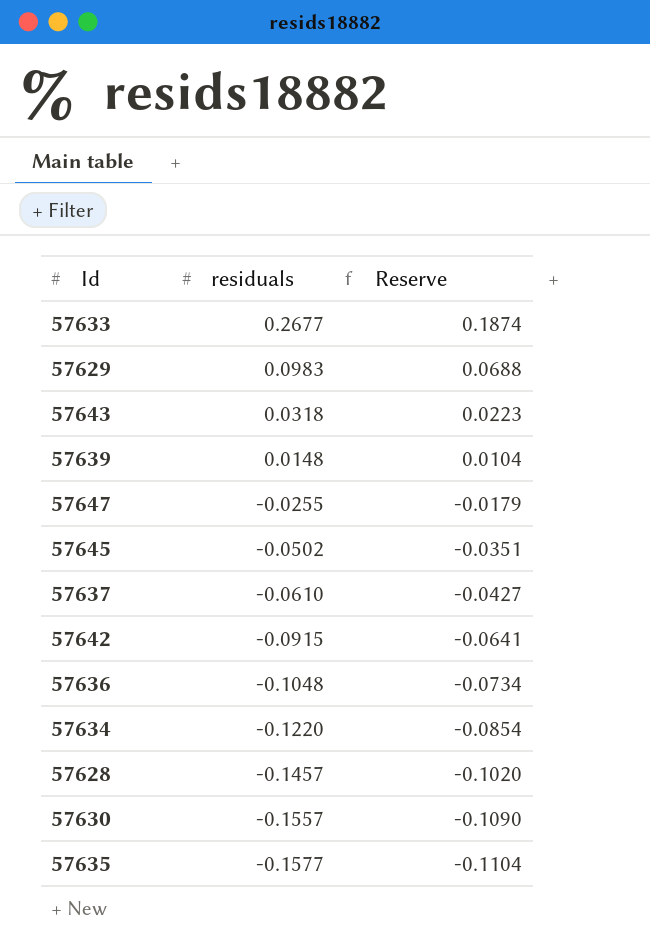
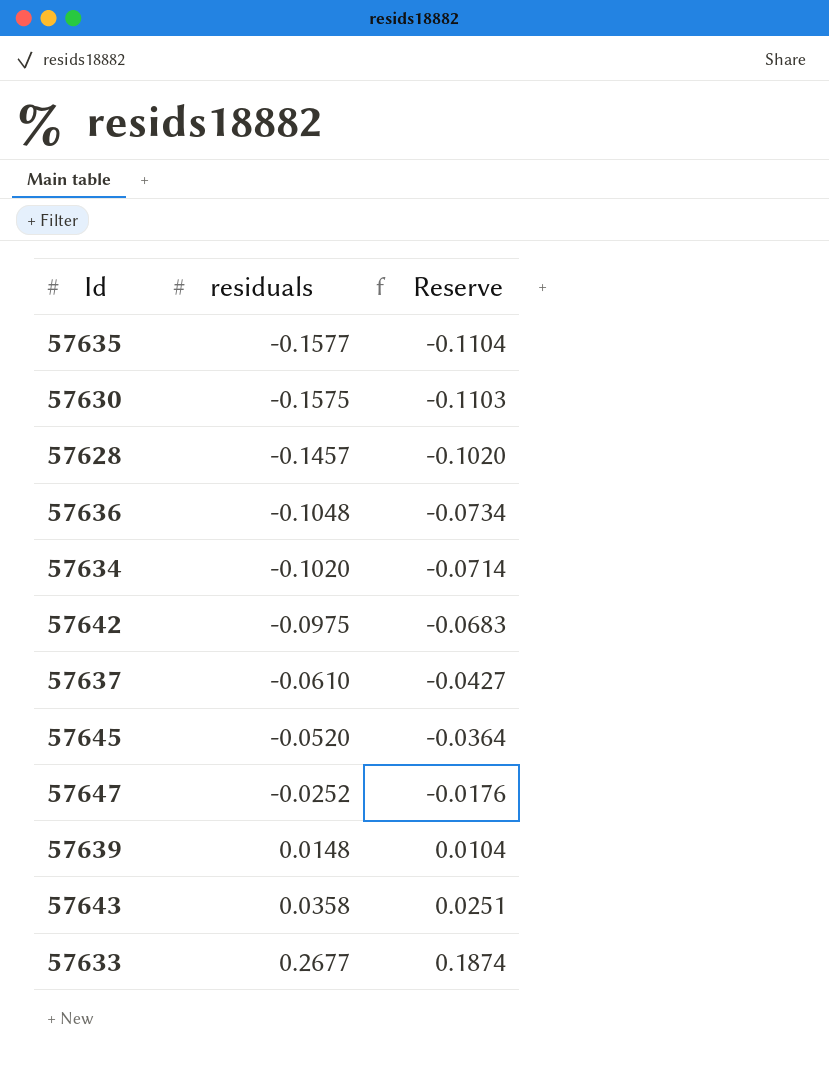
row order: residuals descending -> residuals ascending
row 57629: 0.0983 | 0.0688 -> none
57630 | residuals: -0.1557 -> -0.1575
57630 | Reserve: -0.1090 -> -0.1103
57634 | residuals: -0.1220 -> -0.1020
57634 | Reserve: -0.0854 -> -0.0714
57642 | residuals: -0.0915 -> -0.0975
57642 | Reserve: -0.0641 -> -0.0683
57645 | residuals: -0.0502 -> -0.0520
57645 | Reserve: -0.0351 -> -0.0364
57647 | residuals: -0.0255 -> -0.0252
57647 | Reserve: -0.0179 -> -0.0176
57643 | residuals: 0.0318 -> 0.0358
57643 | Reserve: 0.0223 -> 0.0251

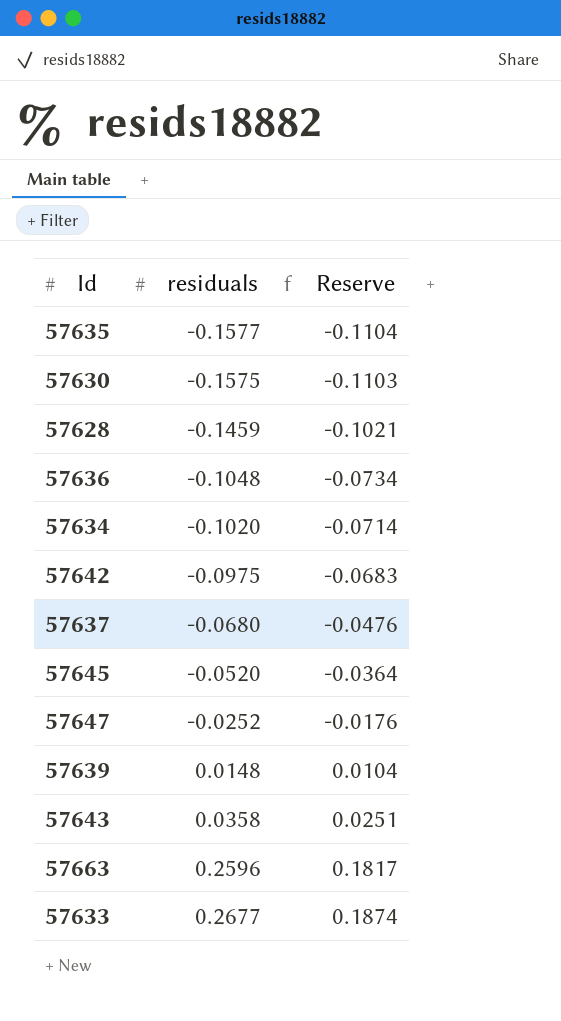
57628 | residuals: -0.1457 -> -0.1459
57628 | Reserve: -0.1020 -> -0.1021
57637 | residuals: -0.0610 -> -0.0680
57637 | Reserve: -0.0427 -> -0.0476
row 57663: none -> 0.2596 | 0.1817

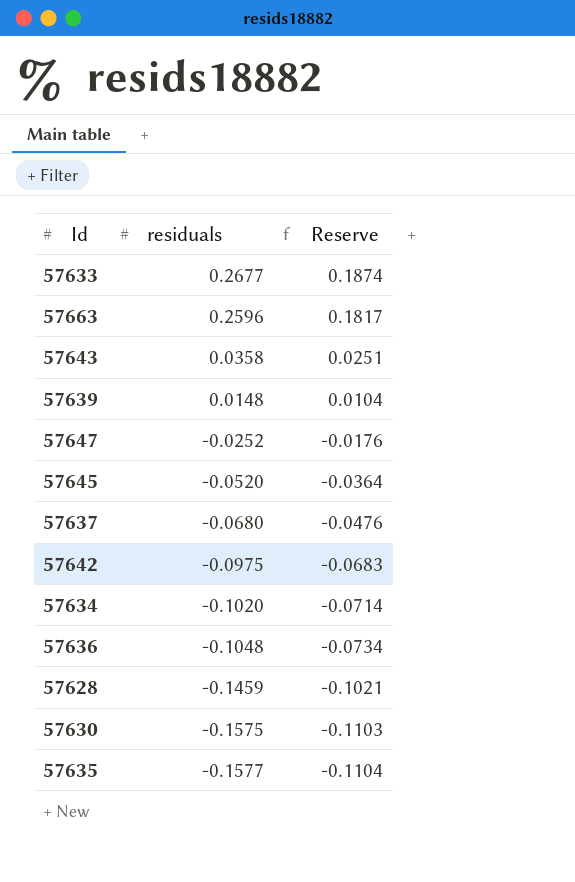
row order: residuals ascending -> residuals descending

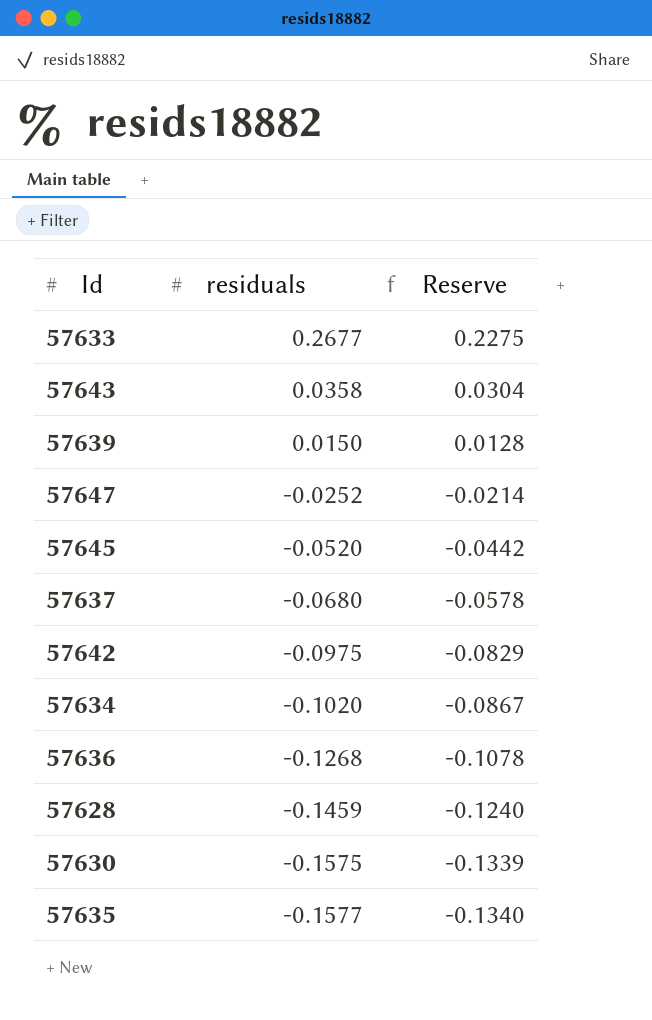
column Reserve | formula: [residuals] * 0.7 -> [residuals] * 0.85
row 57663: 0.2596 | 0.1817 -> none
57639 | residuals: 0.0148 -> 0.0150
57636 | residuals: -0.1048 -> -0.1268

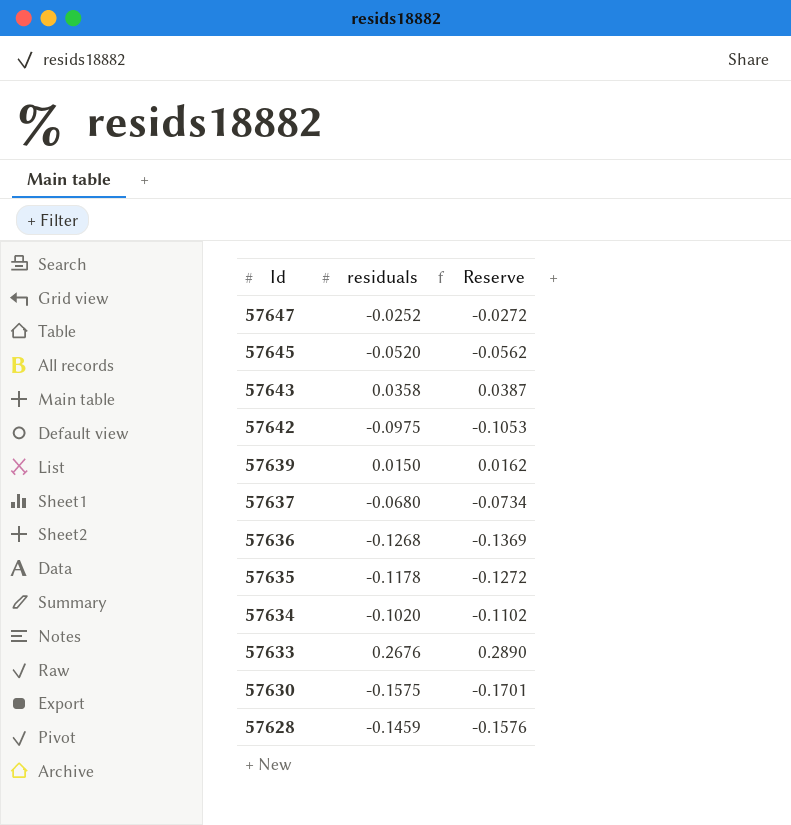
row order: residuals descending -> Id descending
column Reserve | formula: [residuals] * 0.85 -> [residuals] * 1.08
57635 | residuals: -0.1577 -> -0.1178
57633 | residuals: 0.2677 -> 0.2676

